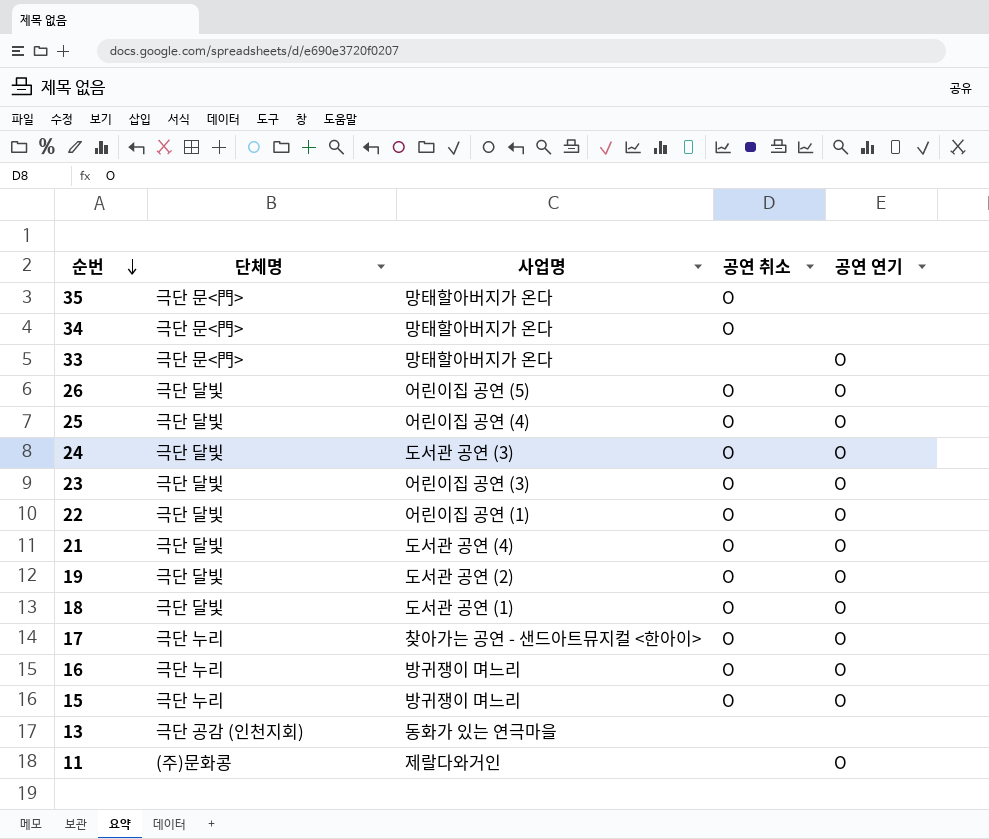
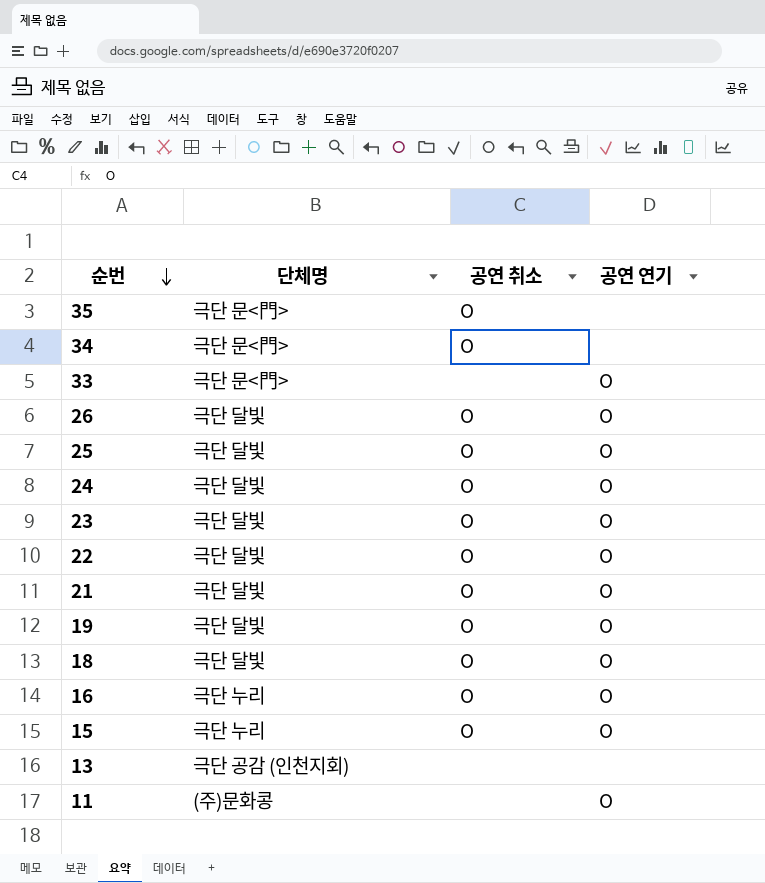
column 사업명 | position: 3 -> none
row 17: 극단 누리 | 찾아가는 공연 - 샌드아트뮤지컬 <한아이> | O | O -> none

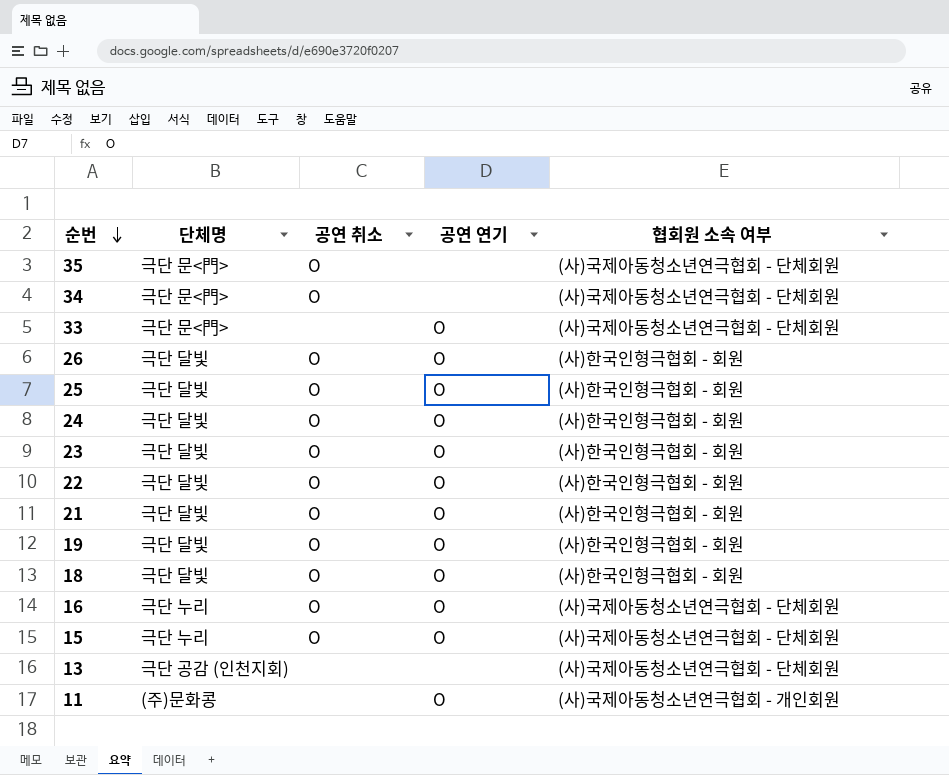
column 협회원 소속 여부 | position: none -> 5

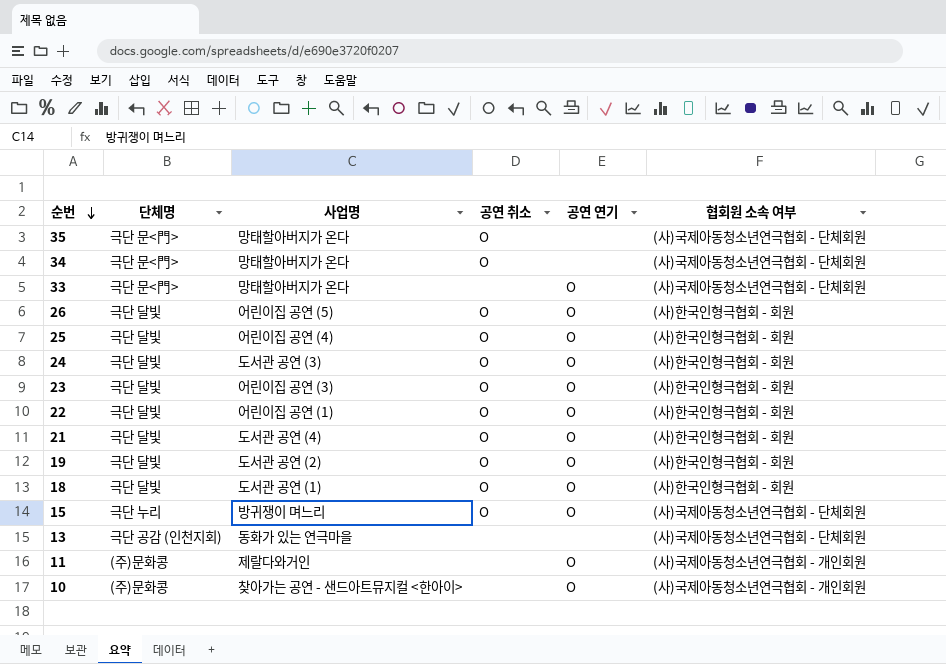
column 사업명 | position: none -> 3
row 16: 극단 누리 | O | O | (사)국제아동청소년연극협회 - 단체회원 -> none
row 10: none -> (주)문화콩 | 찾아가는 공연 - 샌드아트뮤지컬 <한아이> | none | O | (사)국제아동청소년연극협회 - 개인회원

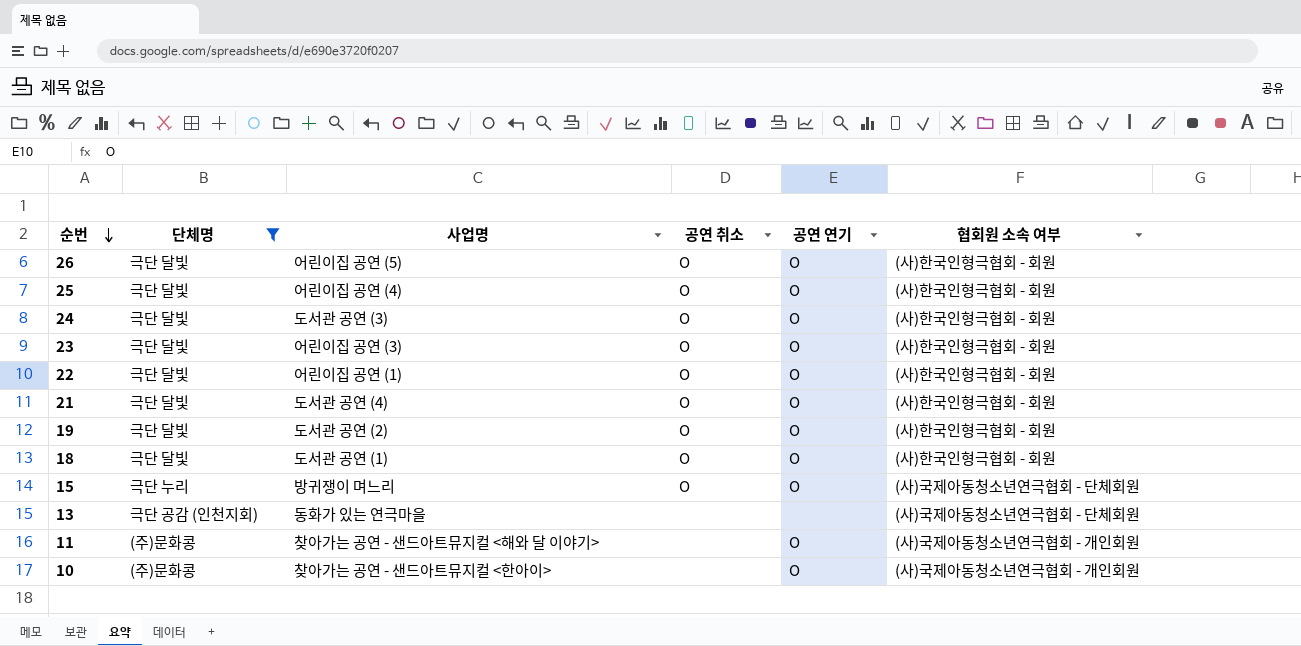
filter: none -> 단체명 != 극단 문<門>
11 | 사업명: 제랄다와거인 -> 찾아가는 공연 - 샌드아트뮤지컬 <해와 달 이야기>

